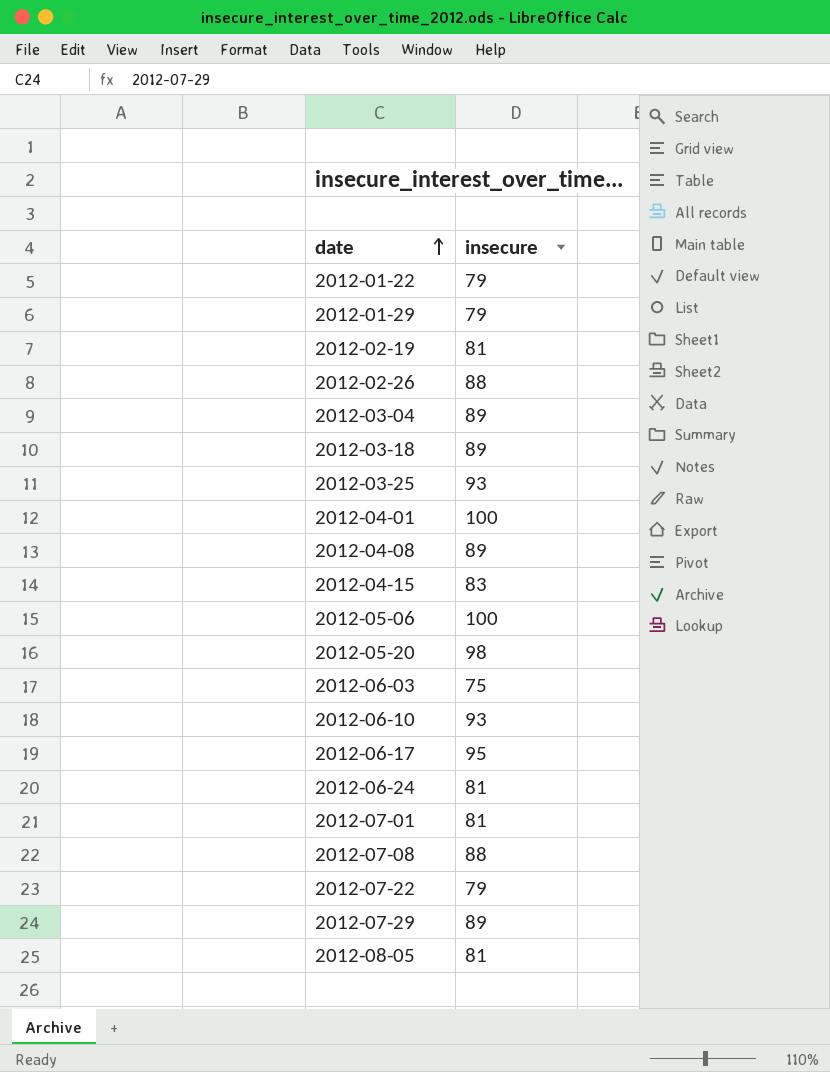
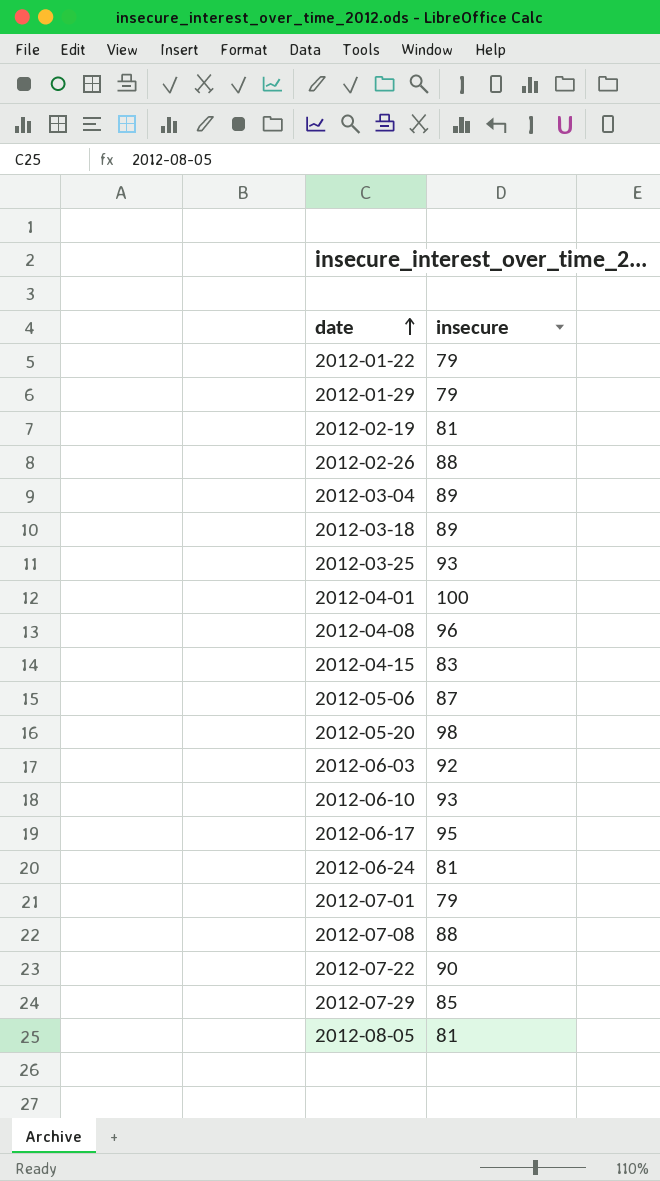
2012-04-08 | insecure: 89 -> 96
2012-05-06 | insecure: 100 -> 87
2012-06-03 | insecure: 75 -> 92
2012-07-01 | insecure: 81 -> 79
2012-07-22 | insecure: 79 -> 90
2012-07-29 | insecure: 89 -> 85

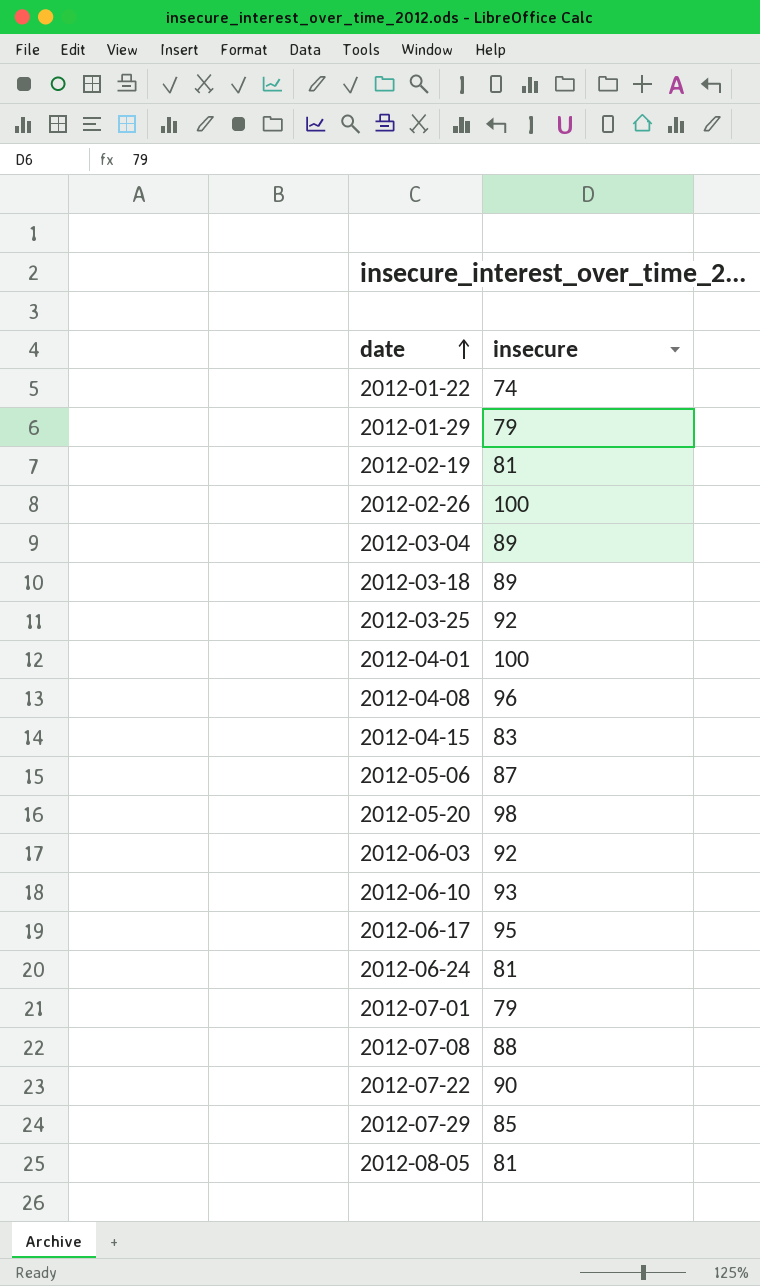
2012-01-22 | insecure: 79 -> 74
2012-02-26 | insecure: 88 -> 100
2012-03-25 | insecure: 93 -> 92

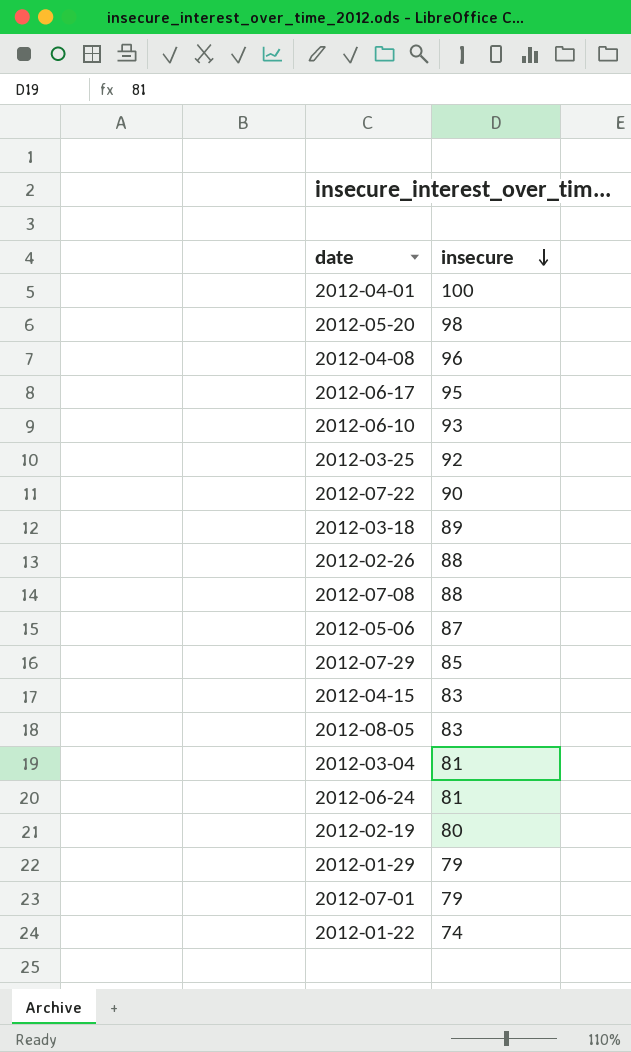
row order: date ascending -> insecure descending
row 2012-06-03: 92 -> none
2012-02-26 | insecure: 100 -> 88
2012-08-05 | insecure: 81 -> 83
2012-03-04 | insecure: 89 -> 81
2012-02-19 | insecure: 81 -> 80

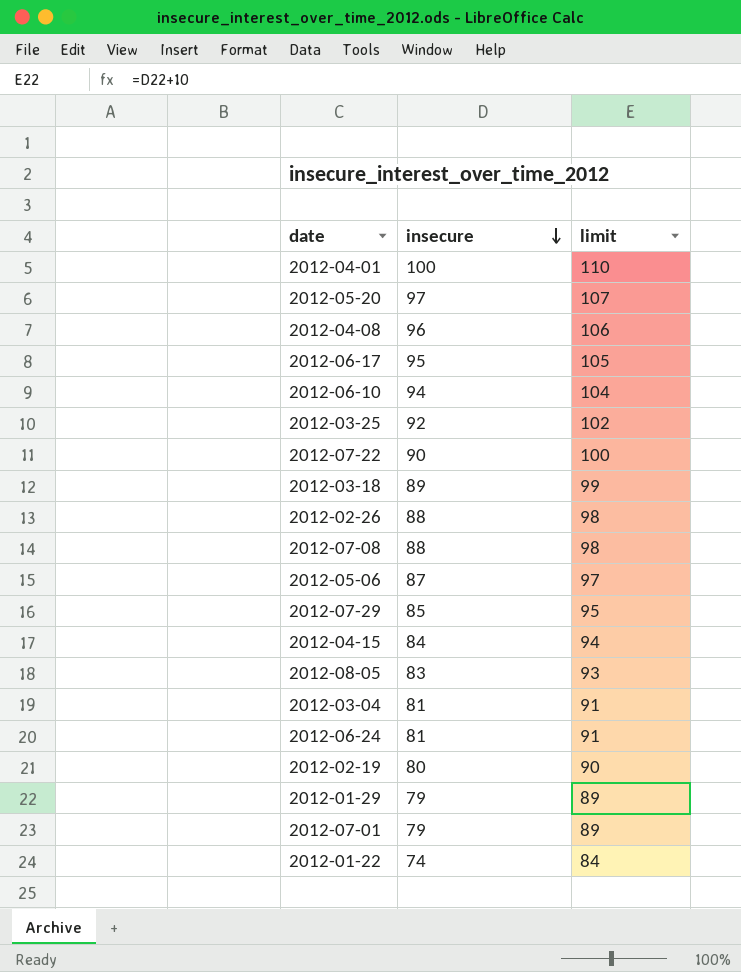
column limit | formula: none -> [insecure] + 10
2012-05-20 | insecure: 98 -> 97
2012-06-10 | insecure: 93 -> 94
2012-04-15 | insecure: 83 -> 84

